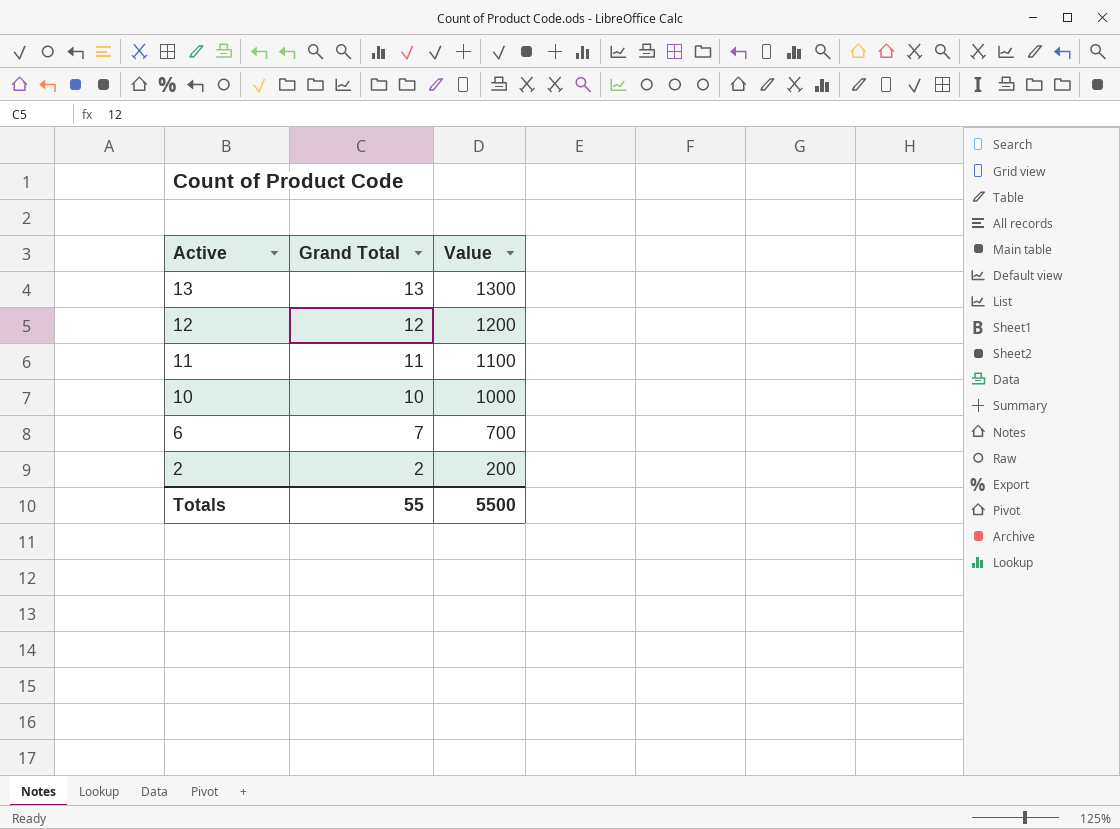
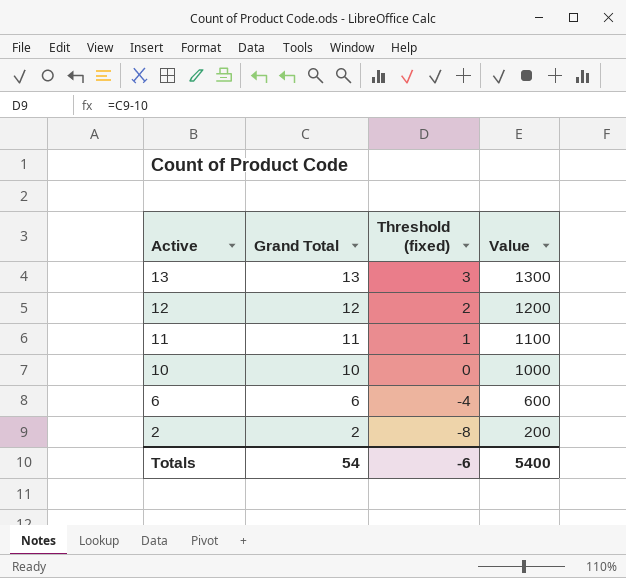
column Threshold (fixed) | formula: none -> [Grand Total] - 10
6 | Grand Total: 7 -> 6
6 | Value: 700 -> 600
Totals | Grand Total: 55 -> 54
Totals | Value: 5500 -> 5400

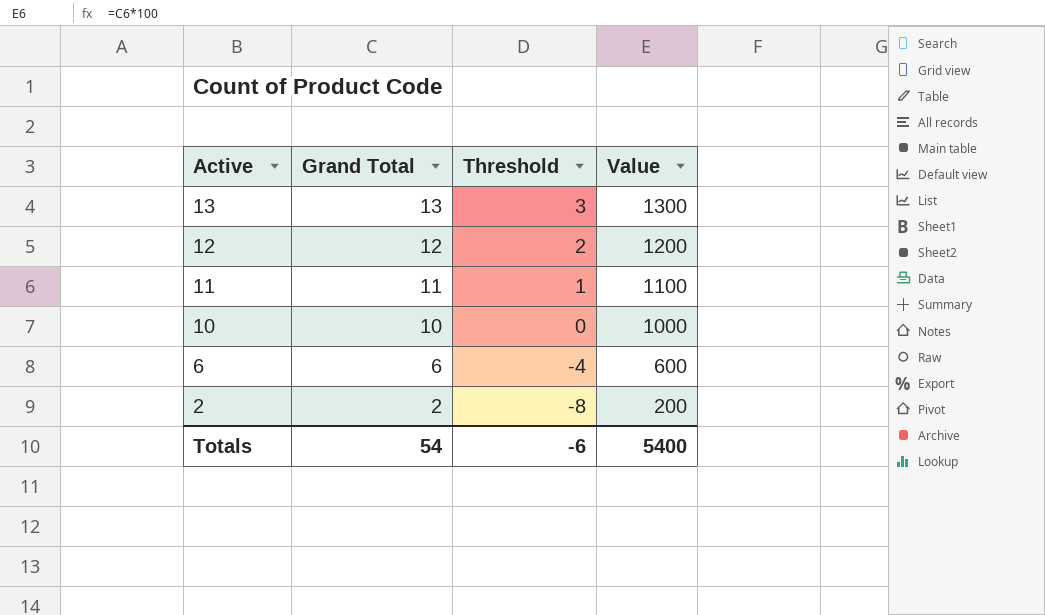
column name: Threshold (fixed) -> Threshold

